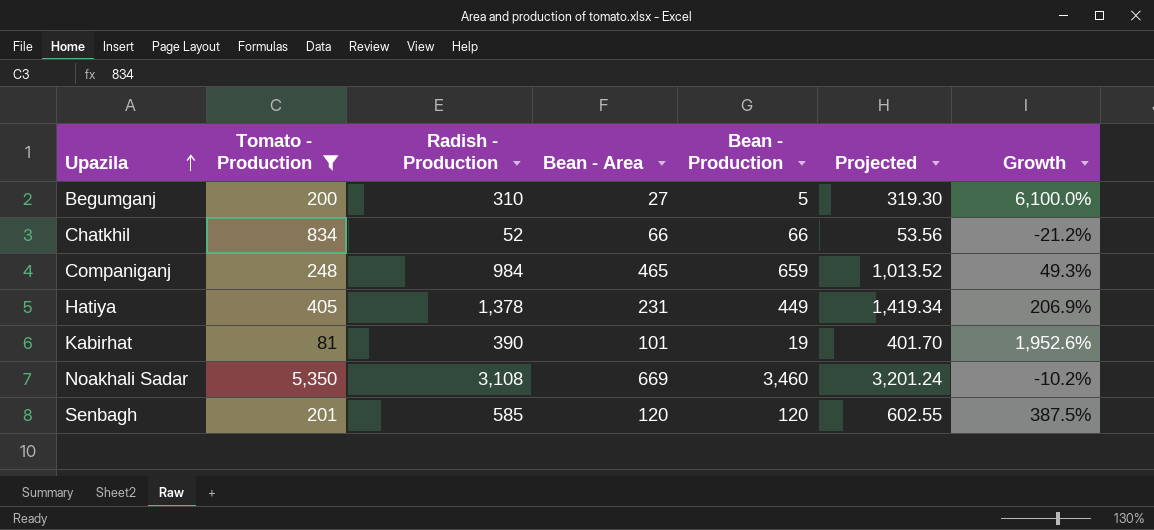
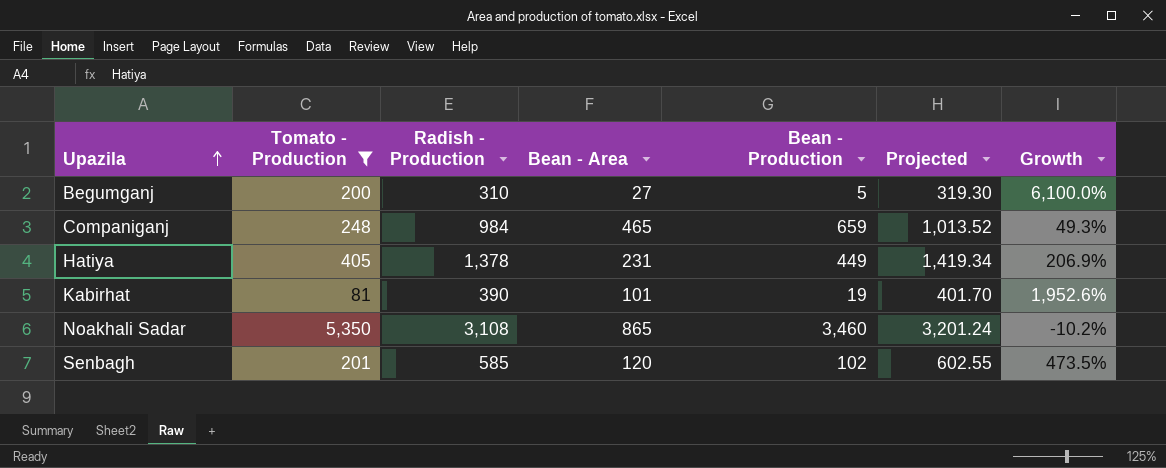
row Chatkhil: 834 | 52 | 66 | 66 | 53.56 | -21.2% -> none
Noakhali Sadar | Bean - Area: 669 -> 865
Senbagh | Bean - Production: 120 -> 102
Senbagh | Growth: 387.5% -> 473.5%

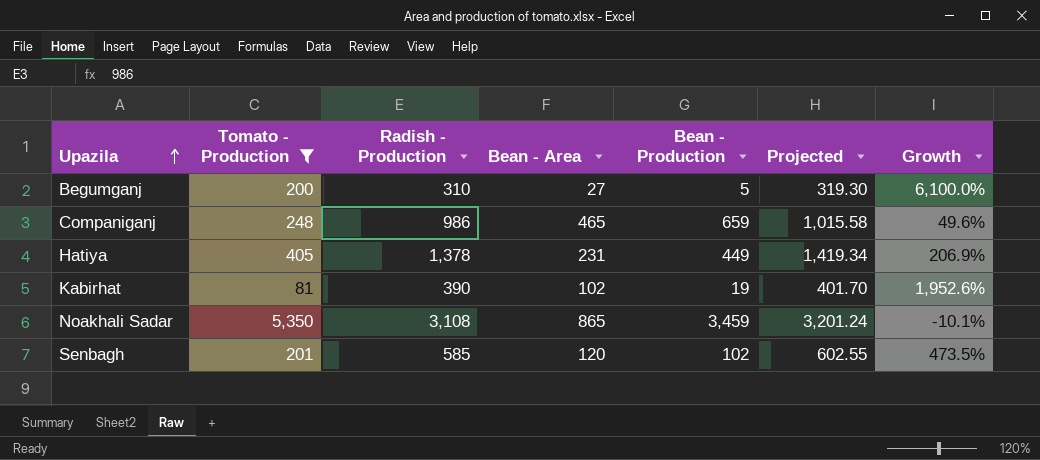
Companiganj | Radish - Production: 984 -> 986
Companiganj | Projected: 1,013.52 -> 1,015.58
Companiganj | Growth: 49.3% -> 49.6%
Kabirhat | Bean - Area: 101 -> 102
Noakhali Sadar | Bean - Production: 3,460 -> 3,459
Noakhali Sadar | Growth: -10.2% -> -10.1%

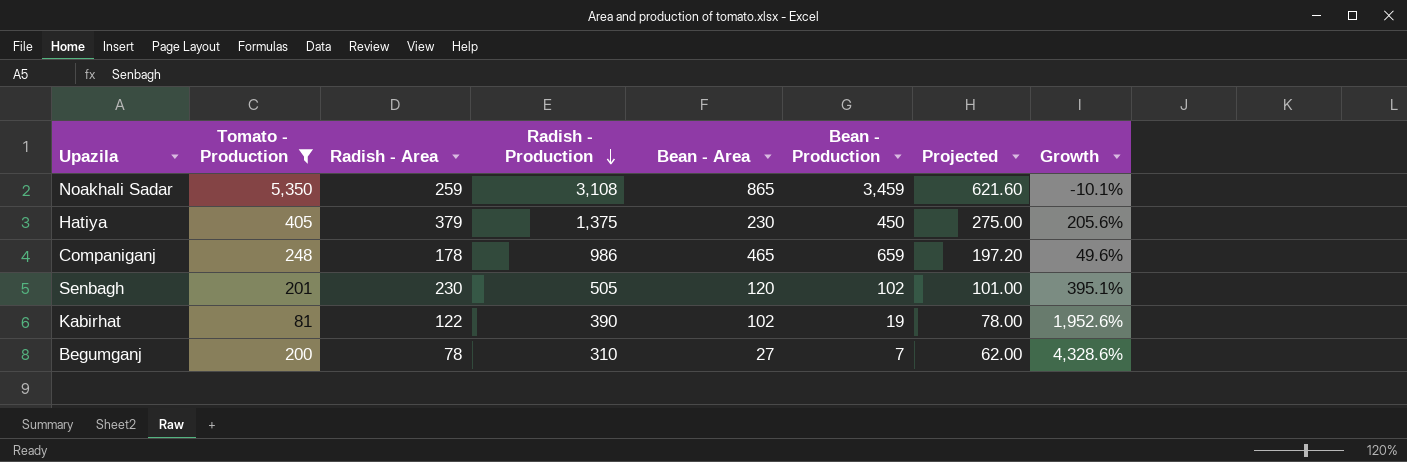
row order: Upazila ascending -> Radish - Production descending
column Radish - Area | position: none -> 3
column Projected | formula: [Radish - Production] * 1.03 -> [Radish - Production] * 0.2
Hatiya | Radish - Production: 1,378 -> 1,375
Hatiya | Bean - Area: 231 -> 230
Hatiya | Bean - Production: 449 -> 450
Hatiya | Growth: 206.9% -> 205.6%
Senbagh | Radish - Production: 585 -> 505
Senbagh | Growth: 473.5% -> 395.1%
Begumganj | Bean - Production: 5 -> 7
Begumganj | Growth: 6,100.0% -> 4,328.6%

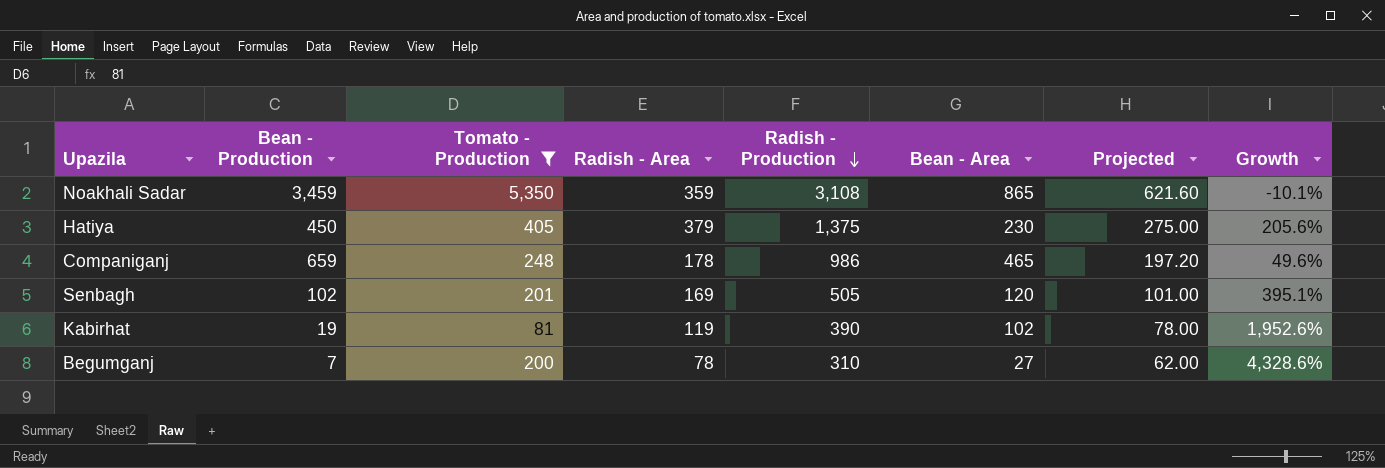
column Bean - Production | position: 6 -> 2
Noakhali Sadar | Radish - Area: 259 -> 359
Senbagh | Radish - Area: 230 -> 169
Kabirhat | Radish - Area: 122 -> 119

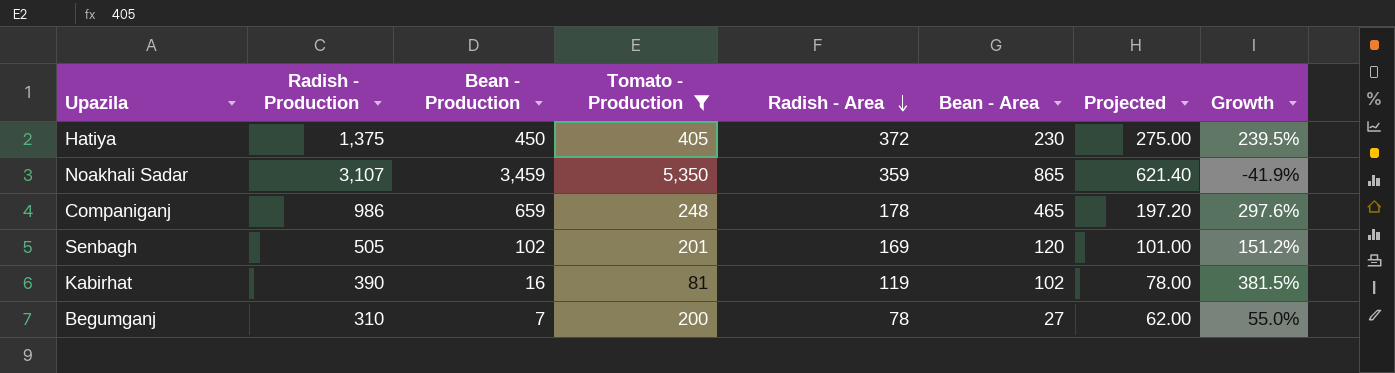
row order: Radish - Production descending -> Radish - Area descending
column Radish - Production | position: 5 -> 2
column Growth | formula: ([Radish - Production] - [Bean - Production]) / [Bean - Production] -> ([Radish - Production] - [Tomato - Production]) / [Tomato - Production]
Hatiya | Radish - Area: 379 -> 372
Noakhali Sadar | Radish - Production: 3,108 -> 3,107
Noakhali Sadar | Projected: 621.60 -> 621.40
Kabirhat | Bean - Production: 19 -> 16

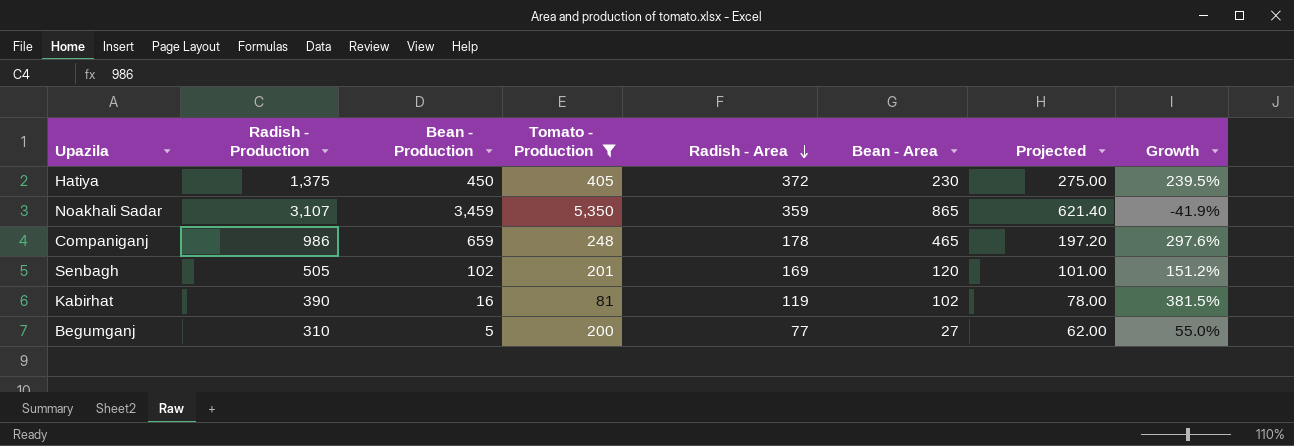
Begumganj | Bean - Production: 7 -> 5
Begumganj | Radish - Area: 78 -> 77

